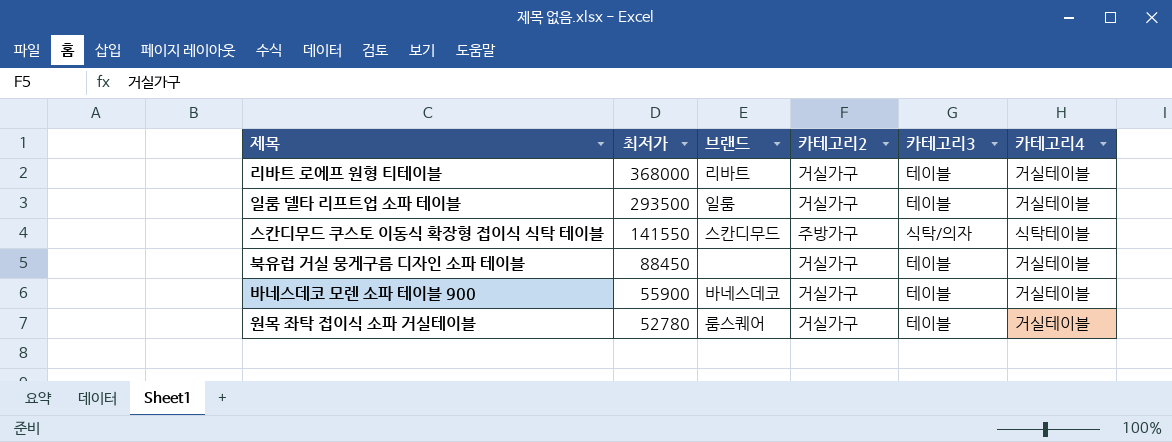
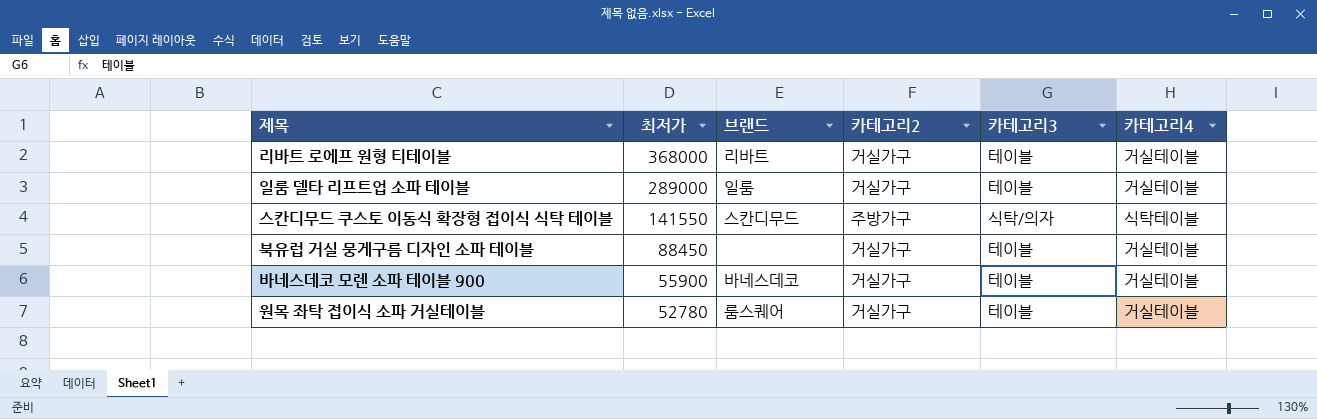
일룸 델타 리프트업 소파 테이블 | 최저가: 293500 -> 289000

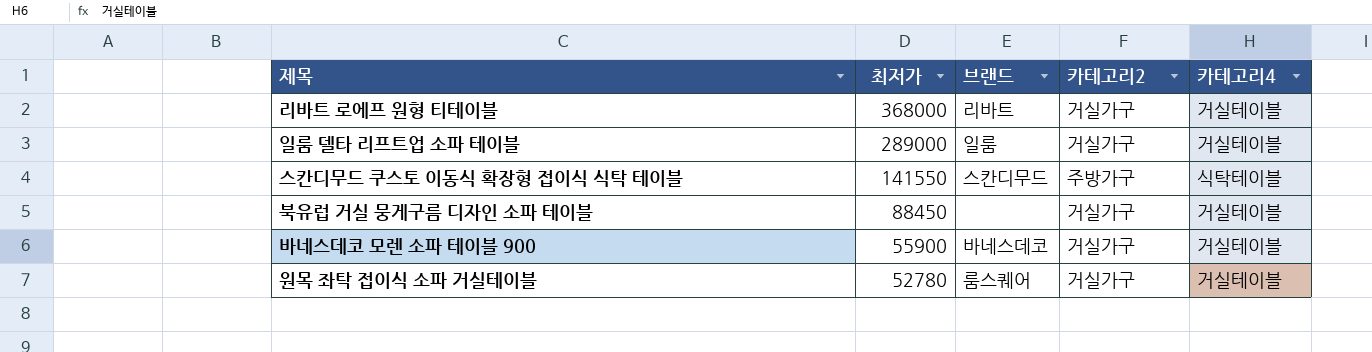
column 카테고리3 | position: 5 -> none

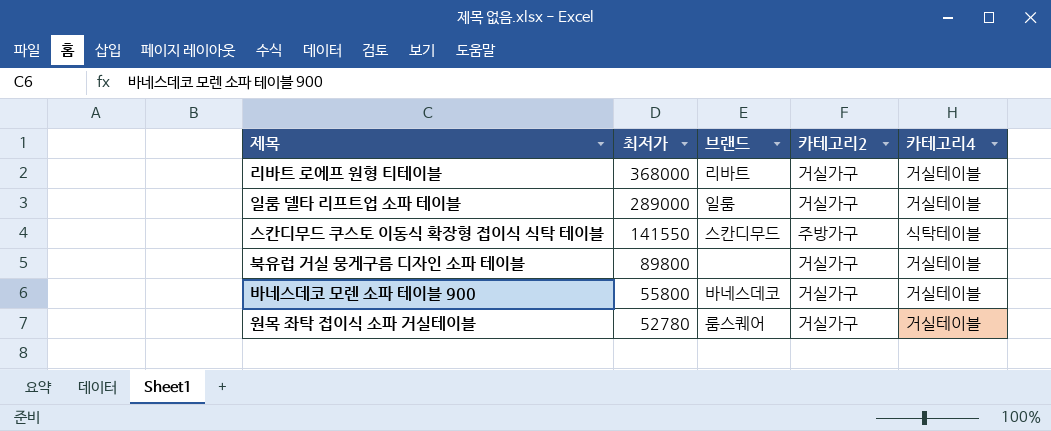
북유럽 거실 뭉게구름 디자인 소파 테이블 | 최저가: 88450 -> 89800
바네스데코 모렌 소파 테이블 900 | 최저가: 55900 -> 55800

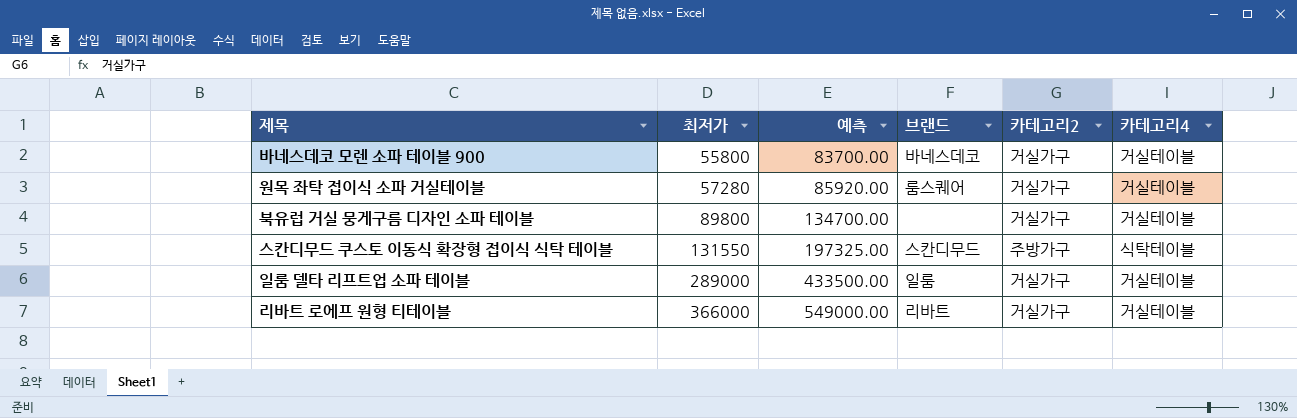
row order: 최저가 descending -> 최저가 ascending
column 예측 | formula: none -> [최저가] * 1.5
원목 좌탁 접이식 소파 거실테이블 | 최저가: 52780 -> 57280
스칸디무드 쿠스토 이동식 확장형 접이식 식탁 테이블 | 최저가: 141550 -> 131550
리바트 로에프 원형 티테이블 | 최저가: 368000 -> 366000

